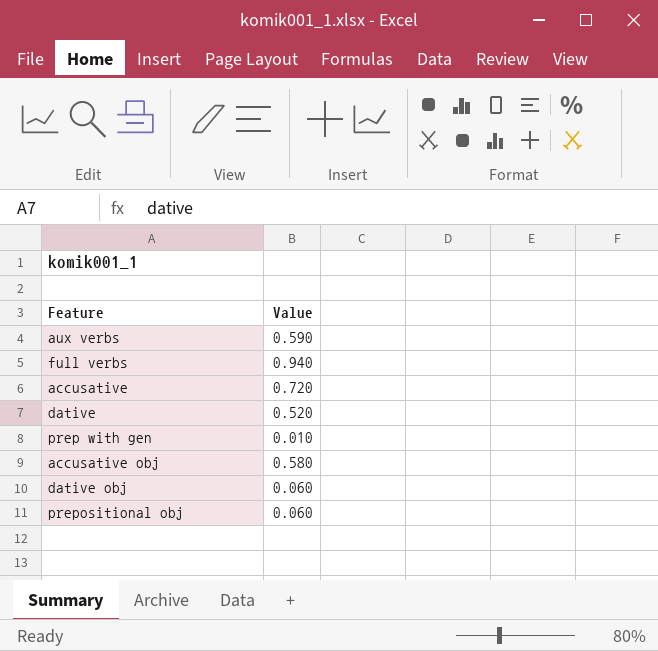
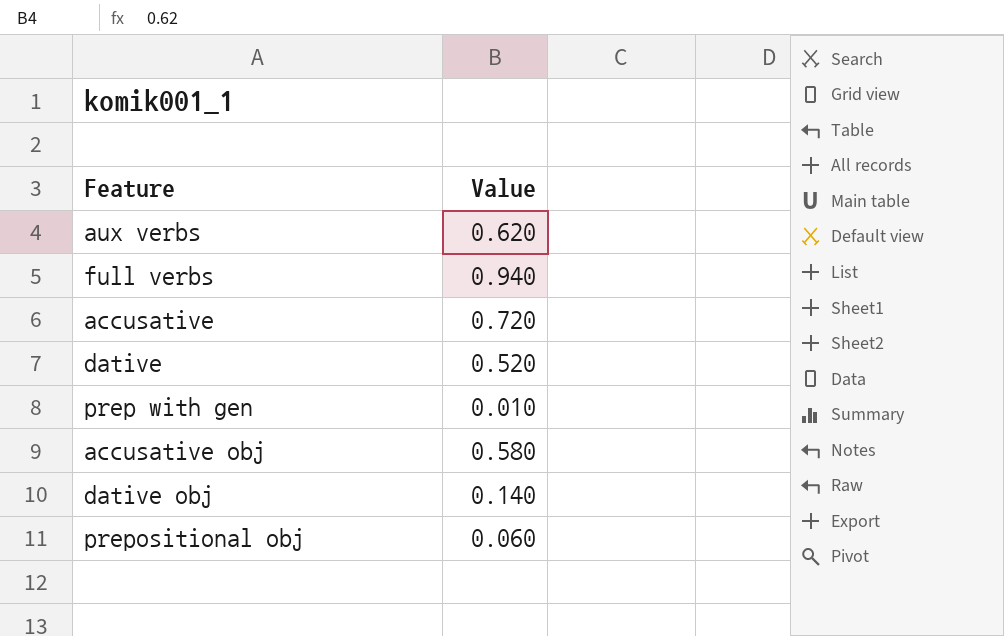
aux verbs | Value: 0.590 -> 0.620
dative obj | Value: 0.060 -> 0.140

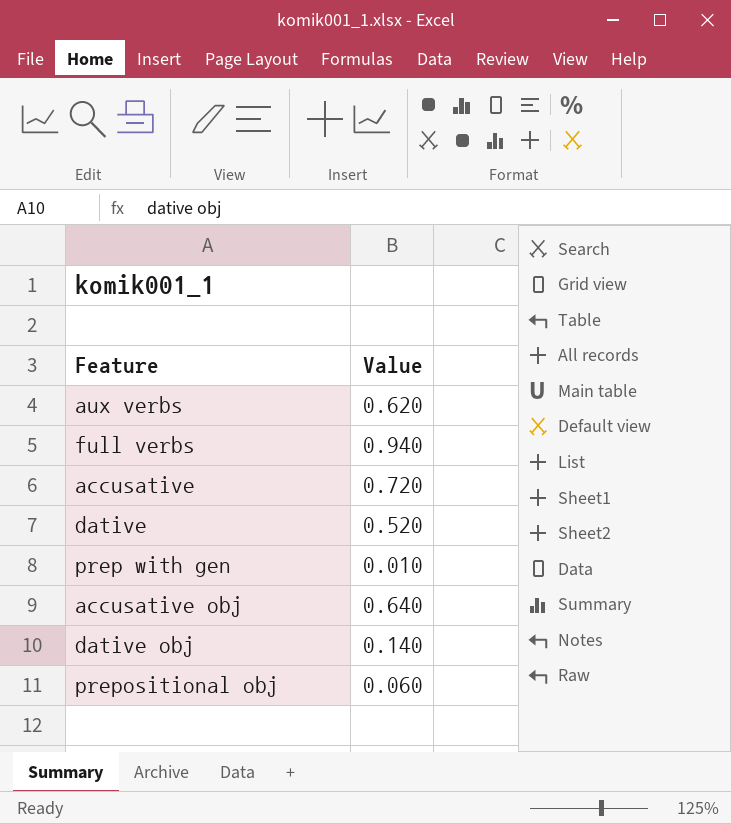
accusative obj | Value: 0.580 -> 0.640

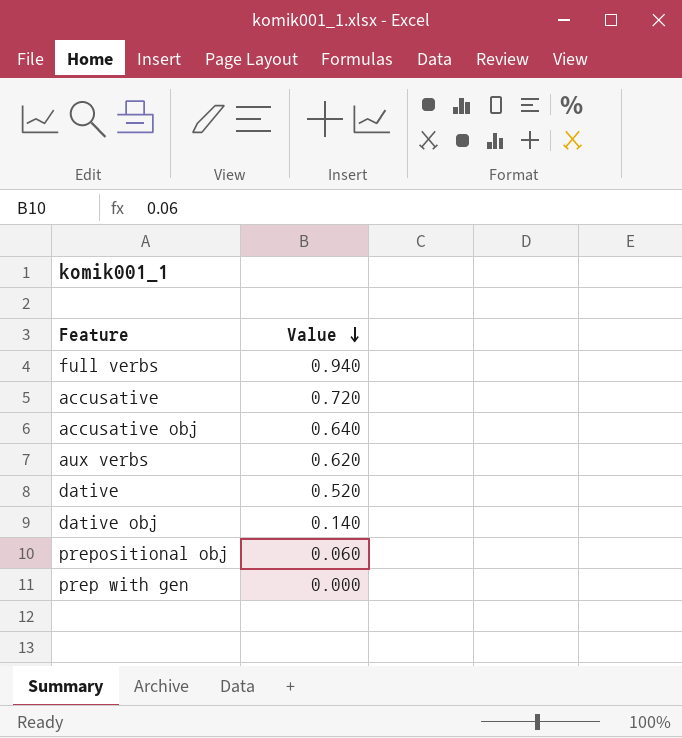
row order: none -> Value descending
prep with gen | Value: 0.010 -> 0.000

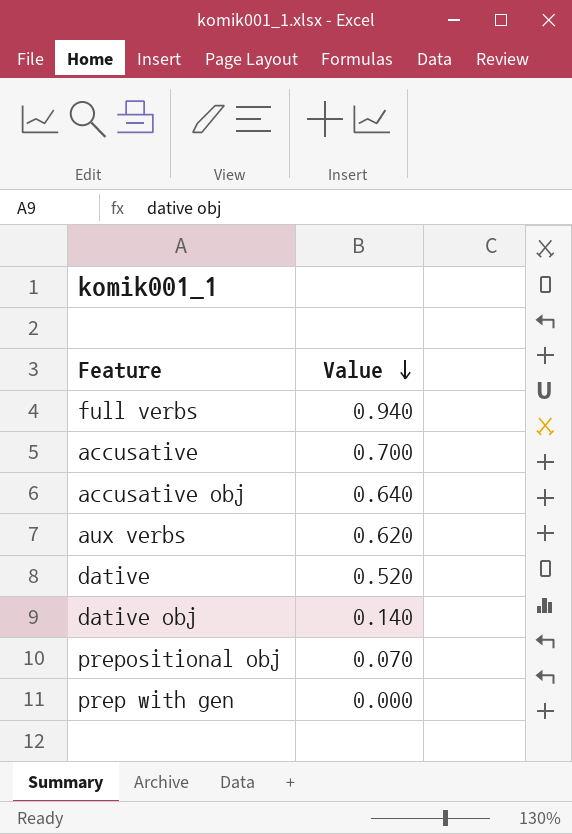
accusative | Value: 0.720 -> 0.700
prepositional obj | Value: 0.060 -> 0.070

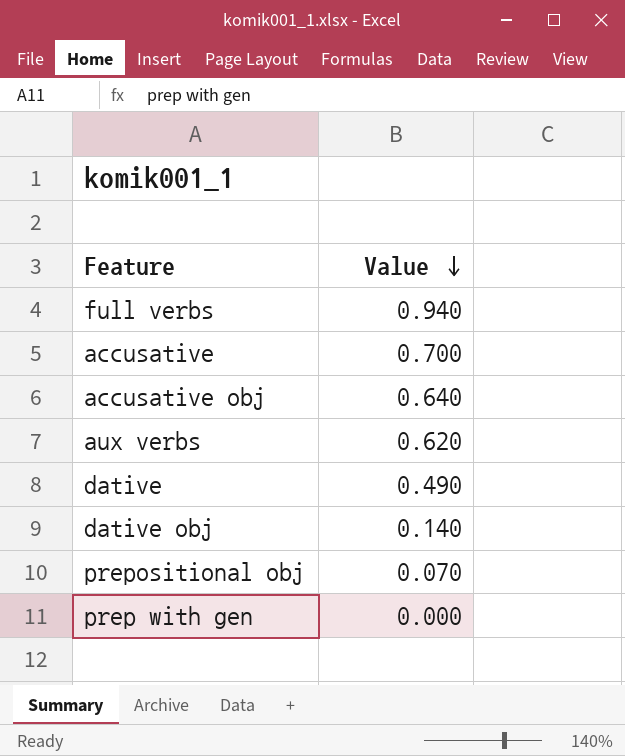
dative | Value: 0.520 -> 0.490

